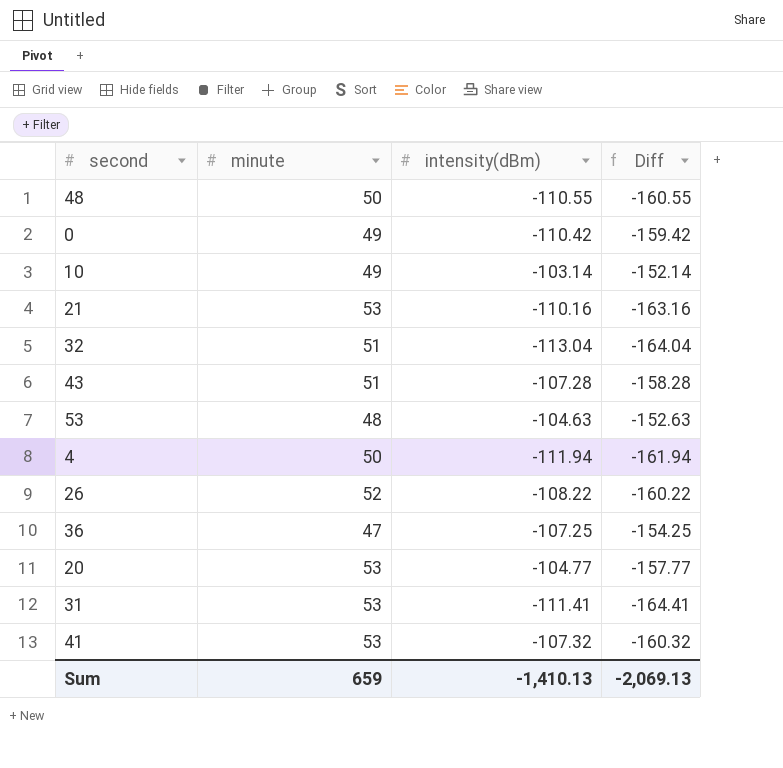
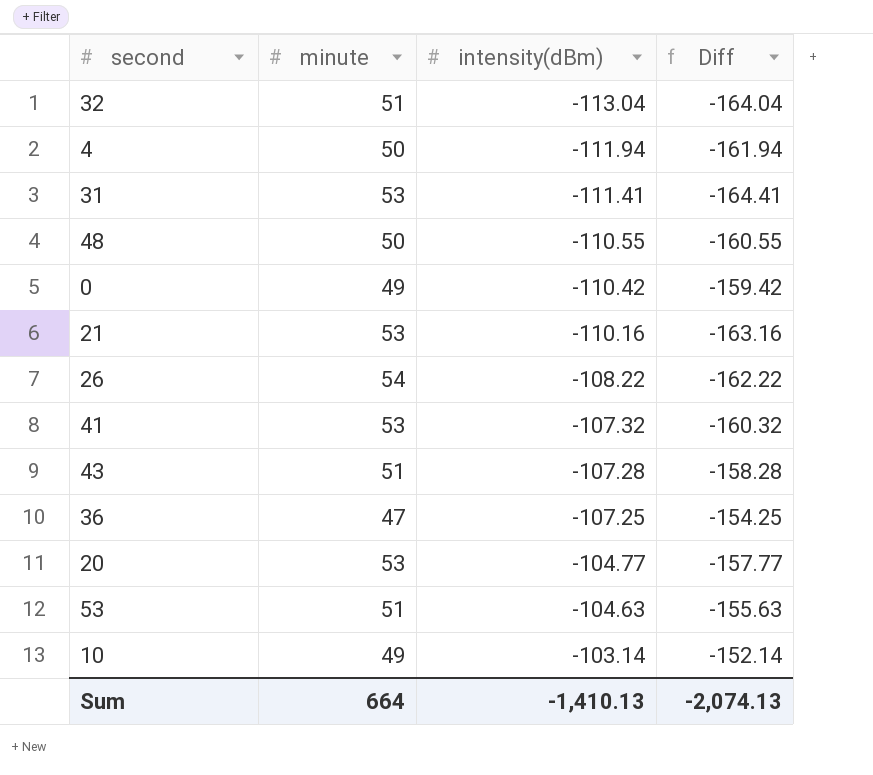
row order: none -> intensity(dBm) ascending
26 | minute: 52 -> 54
26 | Diff: -160.22 -> -162.22
53 | minute: 48 -> 51
53 | Diff: -152.63 -> -155.63
Sum | minute: 659 -> 664
Sum | Diff: -2,069.13 -> -2,074.13

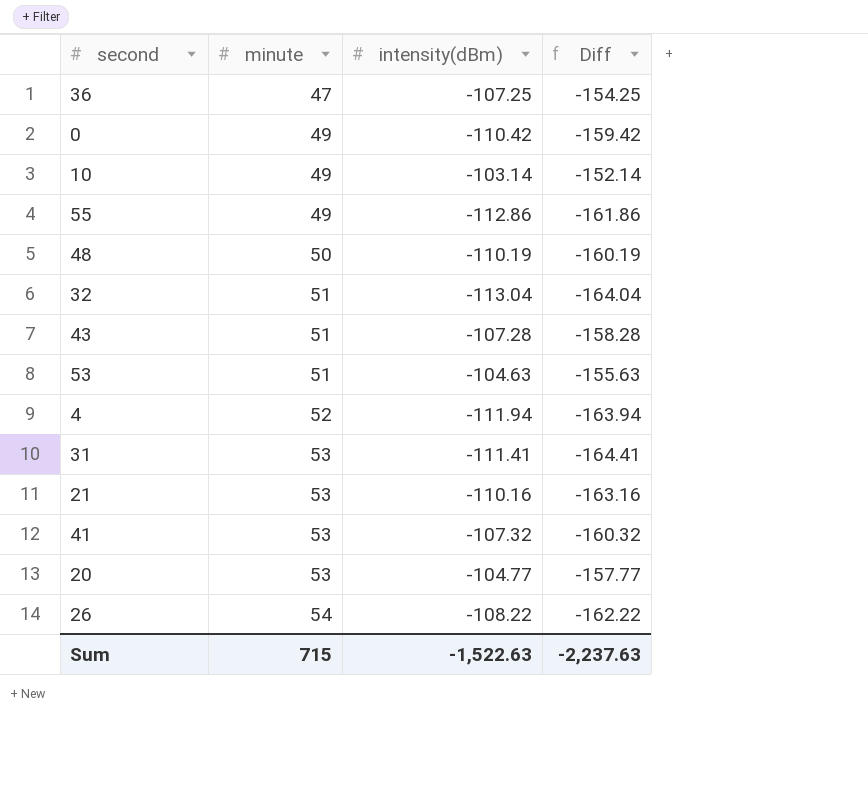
row order: intensity(dBm) ascending -> minute ascending
row 55: none -> 49 | -112.86 | -161.86
48 | intensity(dBm): -110.55 -> -110.19
48 | Diff: -160.55 -> -160.19
4 | minute: 50 -> 52
4 | Diff: -161.94 -> -163.94
Sum | minute: 664 -> 715
Sum | intensity(dBm): -1,410.13 -> -1,522.63
Sum | Diff: -2,074.13 -> -2,237.63

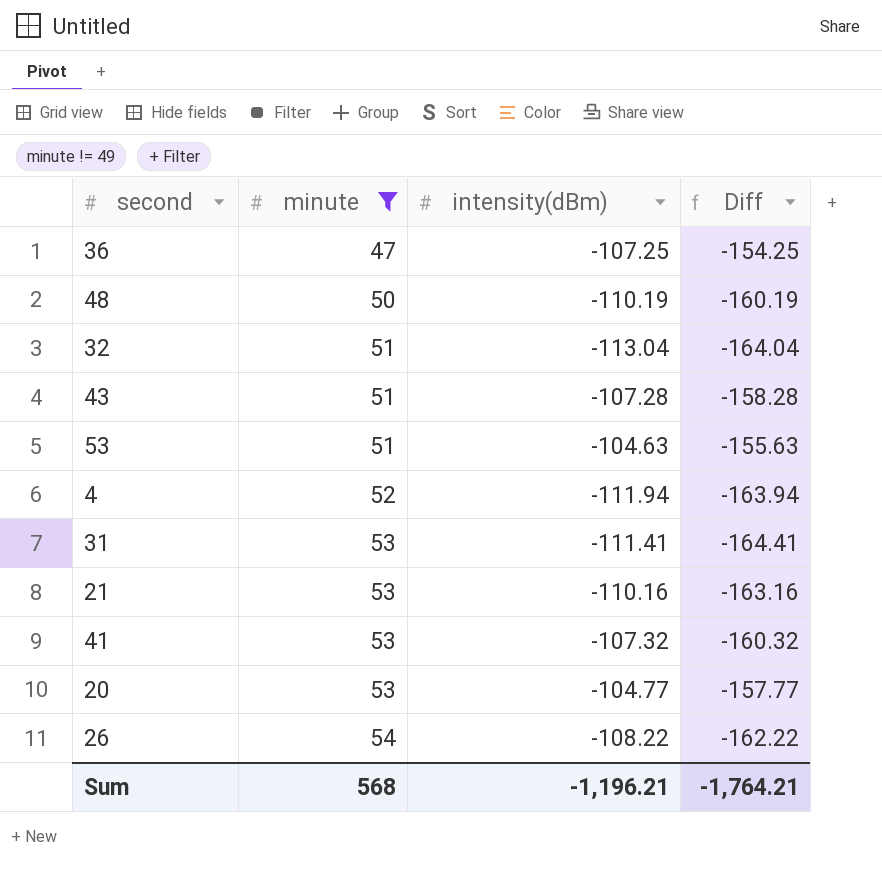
filter: none -> minute != 49
Sum | minute: 715 -> 568
Sum | intensity(dBm): -1,522.63 -> -1,196.21
Sum | Diff: -2,237.63 -> -1,764.21

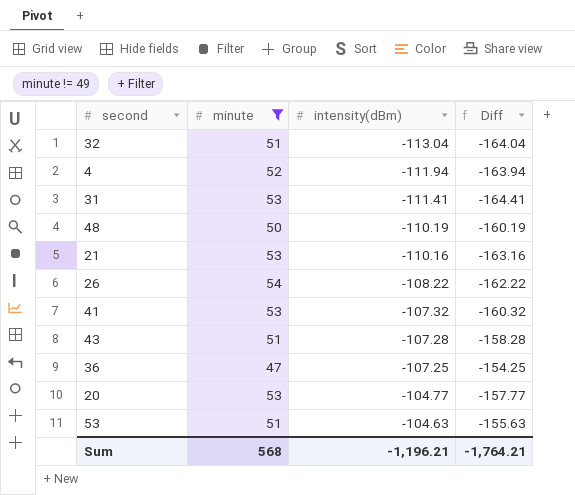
row order: minute ascending -> intensity(dBm) ascending

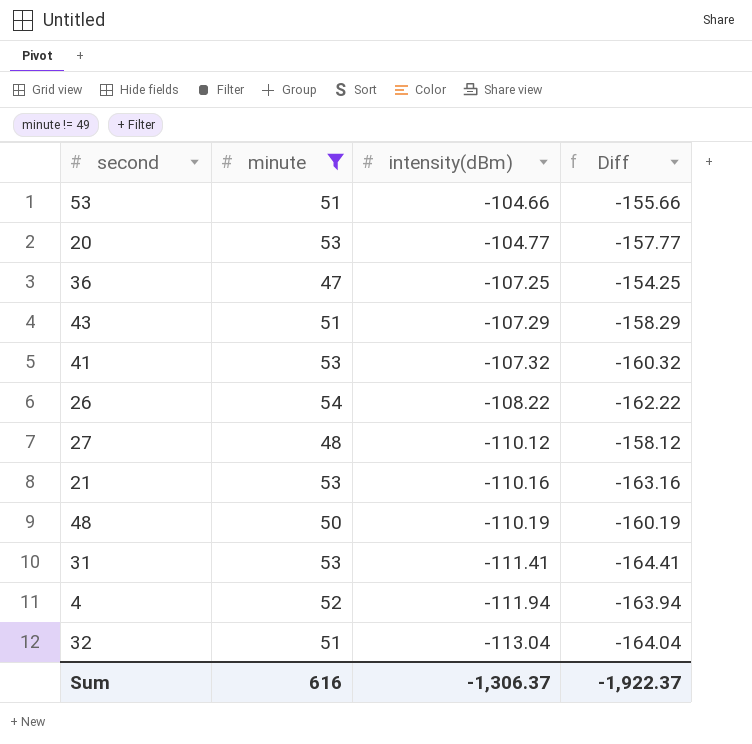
row order: intensity(dBm) ascending -> intensity(dBm) descending
53 | intensity(dBm): -104.63 -> -104.66
53 | Diff: -155.63 -> -155.66
43 | intensity(dBm): -107.28 -> -107.29
43 | Diff: -158.28 -> -158.29
row 27: none -> 48 | -110.12 | -158.12
Sum | minute: 568 -> 616
Sum | intensity(dBm): -1,196.21 -> -1,306.37
Sum | Diff: -1,764.21 -> -1,922.37

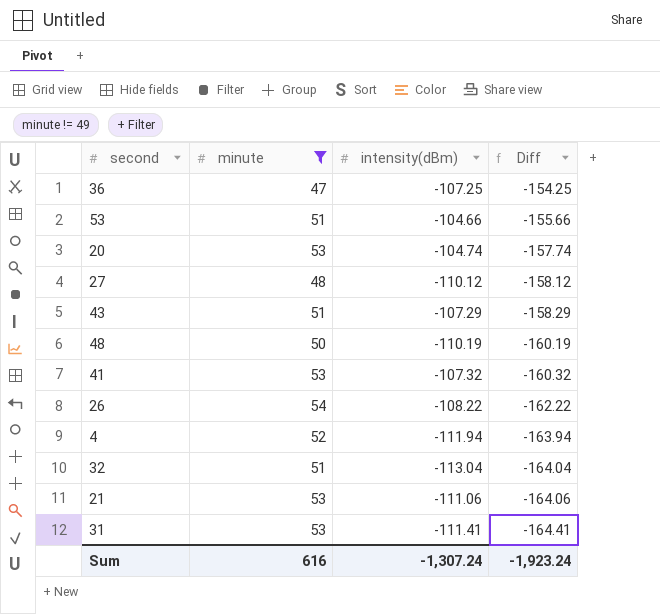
row order: intensity(dBm) descending -> Diff descending
20 | intensity(dBm): -104.77 -> -104.74
20 | Diff: -157.77 -> -157.74
21 | intensity(dBm): -110.16 -> -111.06
21 | Diff: -163.16 -> -164.06
Sum | intensity(dBm): -1,306.37 -> -1,307.24
Sum | Diff: -1,922.37 -> -1,923.24

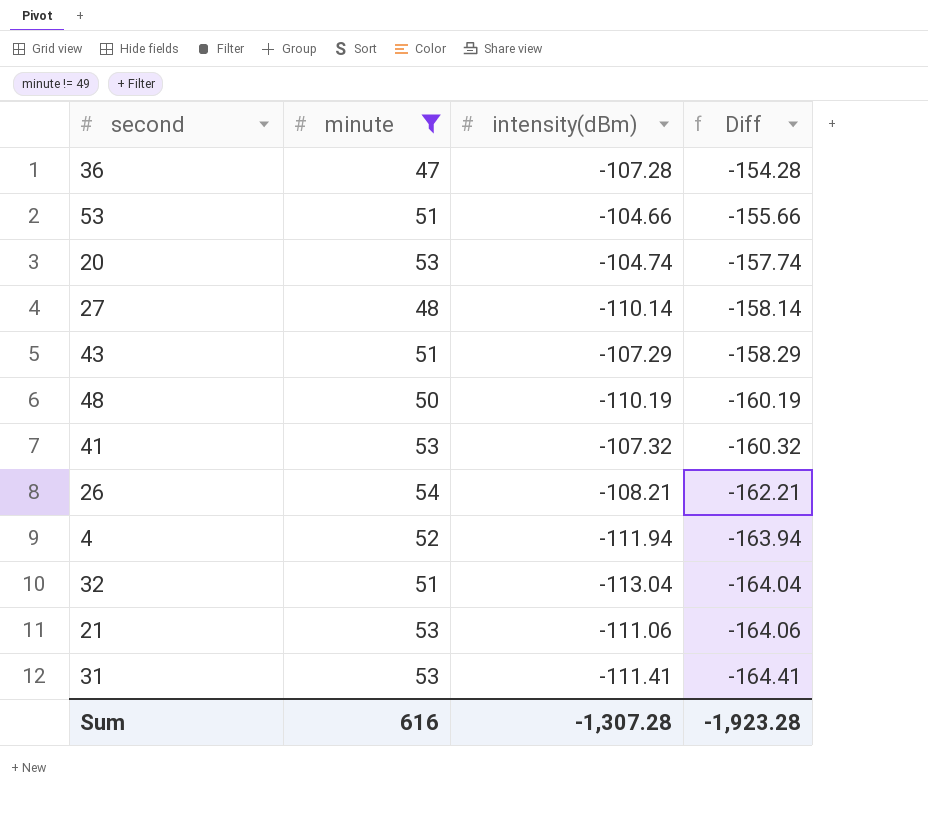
36 | intensity(dBm): -107.25 -> -107.28
36 | Diff: -154.25 -> -154.28
27 | intensity(dBm): -110.12 -> -110.14
27 | Diff: -158.12 -> -158.14
26 | intensity(dBm): -108.22 -> -108.21
26 | Diff: -162.22 -> -162.21
Sum | intensity(dBm): -1,307.24 -> -1,307.28
Sum | Diff: -1,923.24 -> -1,923.28

